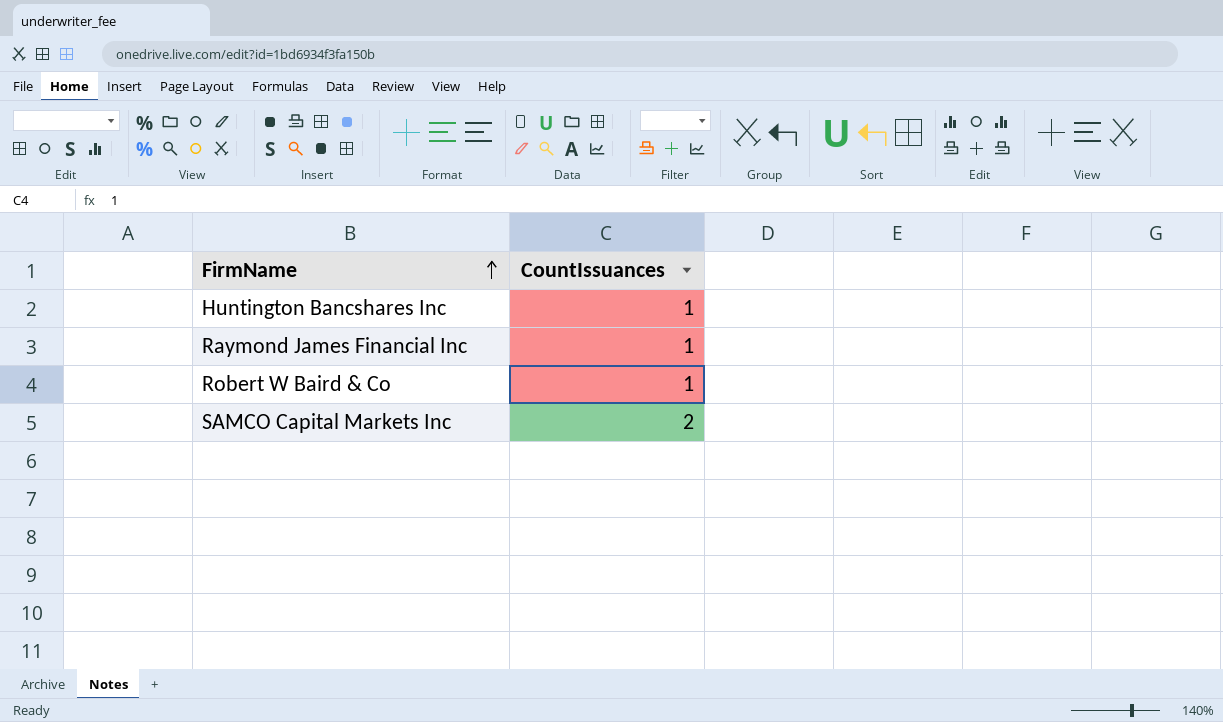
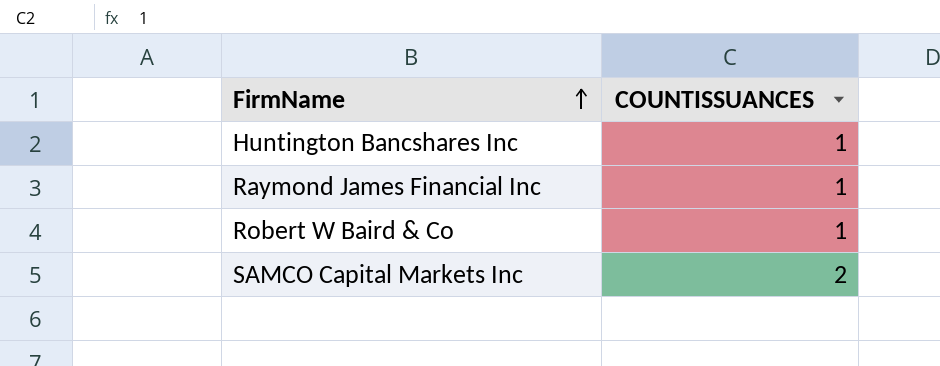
column name: CountIssuances -> COUNTISSUANCES

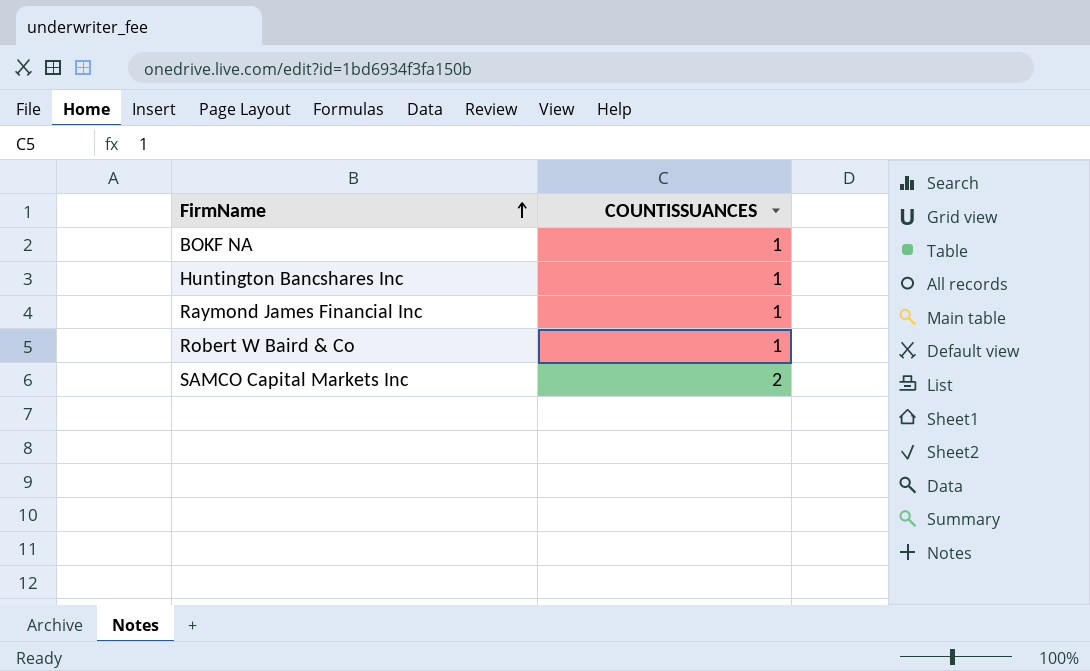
row BOKF NA: none -> 1

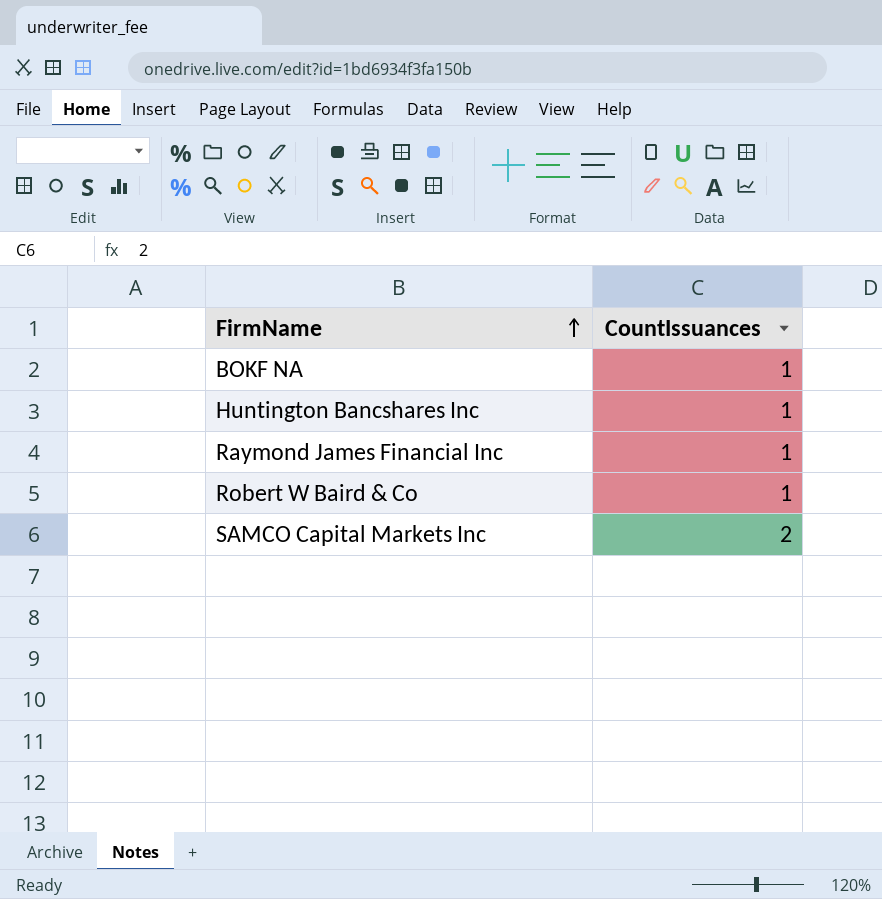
column name: COUNTISSUANCES -> CountIssuances

